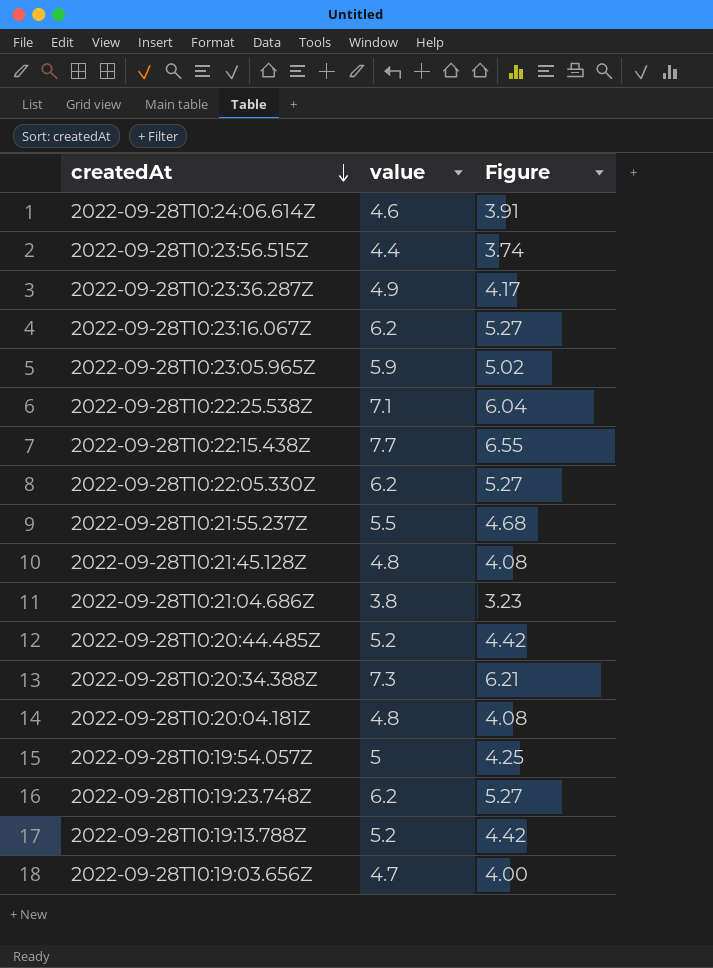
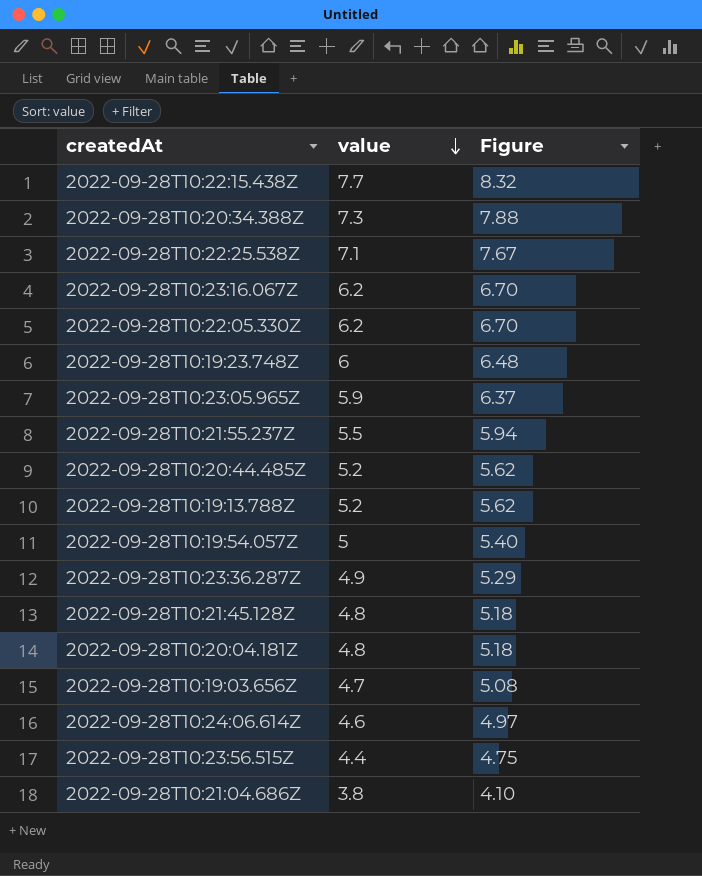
row order: createdAt descending -> value descending
column Figure | formula: [value] * 0.85 -> [value] * 1.08
2022-09-28T10:19:23.748Z | value: 6.2 -> 6

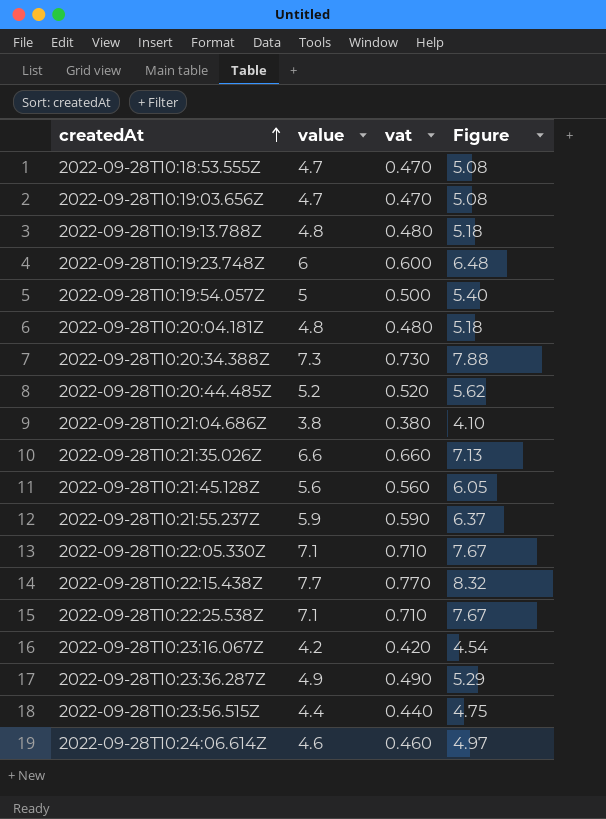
row order: value descending -> createdAt ascending
column vat | formula: none -> [value] * 0.1
row 2022-09-28T10:23:05.965Z: 5.9 | 6.37 -> none
row 2022-09-28T10:18:53.555Z: none -> 4.7 | 0.470 | 5.08
2022-09-28T10:19:13.788Z | value: 5.2 -> 4.8
2022-09-28T10:19:13.788Z | Figure: 5.62 -> 5.18
row 2022-09-28T10:21:35.026Z: none -> 6.6 | 0.660 | 7.13
2022-09-28T10:21:45.128Z | value: 4.8 -> 5.6
2022-09-28T10:21:45.128Z | Figure: 5.18 -> 6.05
2022-09-28T10:21:55.237Z | value: 5.5 -> 5.9
2022-09-28T10:21:55.237Z | Figure: 5.94 -> 6.37
2022-09-28T10:22:05.330Z | value: 6.2 -> 7.1
2022-09-28T10:22:05.330Z | Figure: 6.70 -> 7.67
2022-09-28T10:23:16.067Z | value: 6.2 -> 4.2
2022-09-28T10:23:16.067Z | Figure: 6.70 -> 4.54

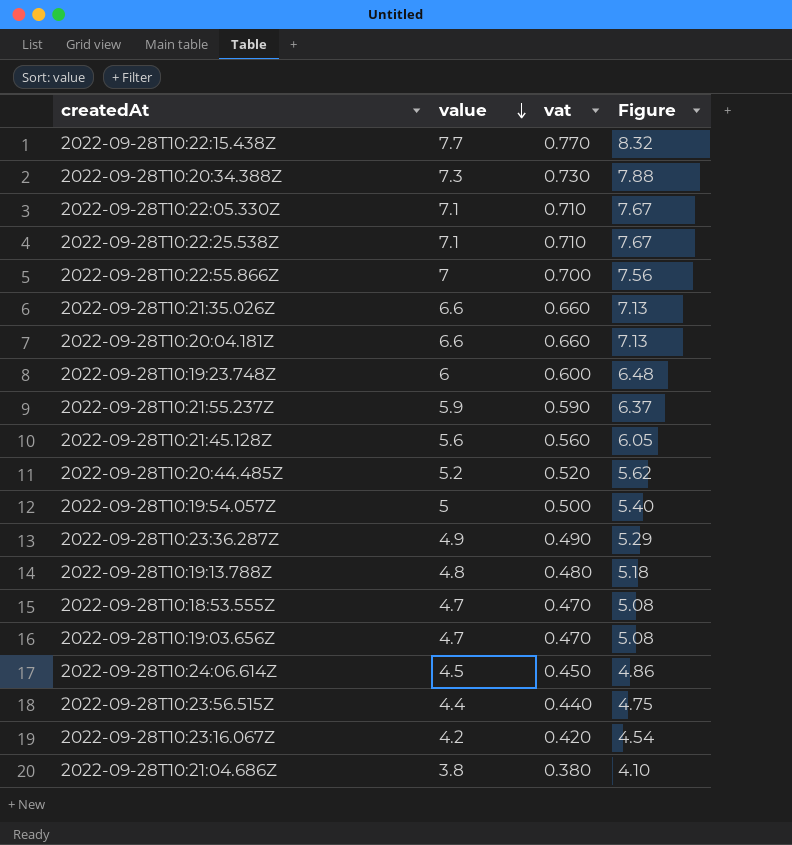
row order: createdAt ascending -> value descending
row 2022-09-28T10:22:55.866Z: none -> 7 | 0.700 | 7.56
2022-09-28T10:20:04.181Z | value: 4.8 -> 6.6
2022-09-28T10:20:04.181Z | vat: 0.480 -> 0.660
2022-09-28T10:20:04.181Z | Figure: 5.18 -> 7.13
2022-09-28T10:24:06.614Z | value: 4.6 -> 4.5
2022-09-28T10:24:06.614Z | vat: 0.460 -> 0.450
2022-09-28T10:24:06.614Z | Figure: 4.97 -> 4.86

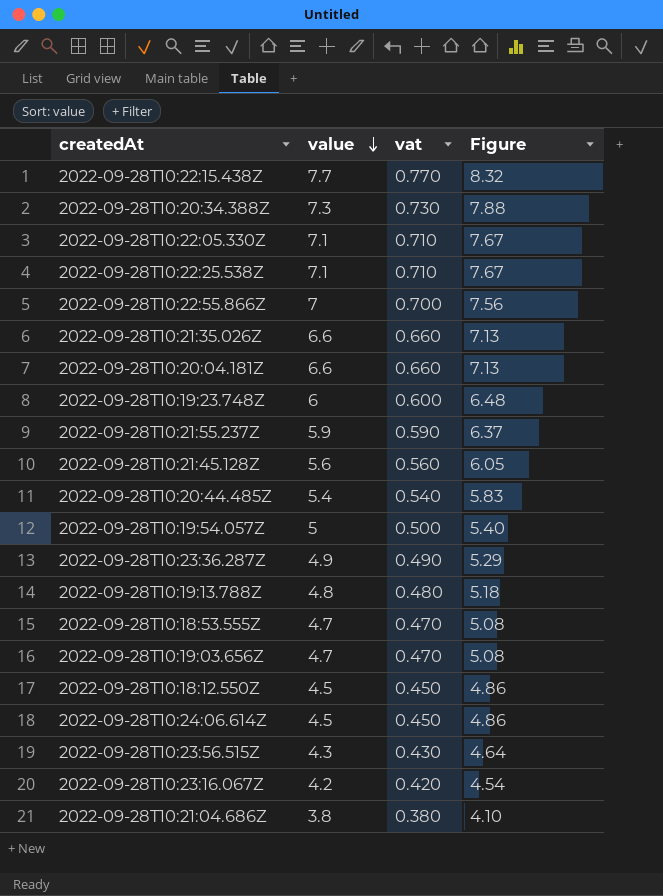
2022-09-28T10:20:44.485Z | value: 5.2 -> 5.4
2022-09-28T10:20:44.485Z | vat: 0.520 -> 0.540
2022-09-28T10:20:44.485Z | Figure: 5.62 -> 5.83
row 2022-09-28T10:18:12.550Z: none -> 4.5 | 0.450 | 4.86
2022-09-28T10:23:56.515Z | value: 4.4 -> 4.3
2022-09-28T10:23:56.515Z | vat: 0.440 -> 0.430
2022-09-28T10:23:56.515Z | Figure: 4.75 -> 4.64

